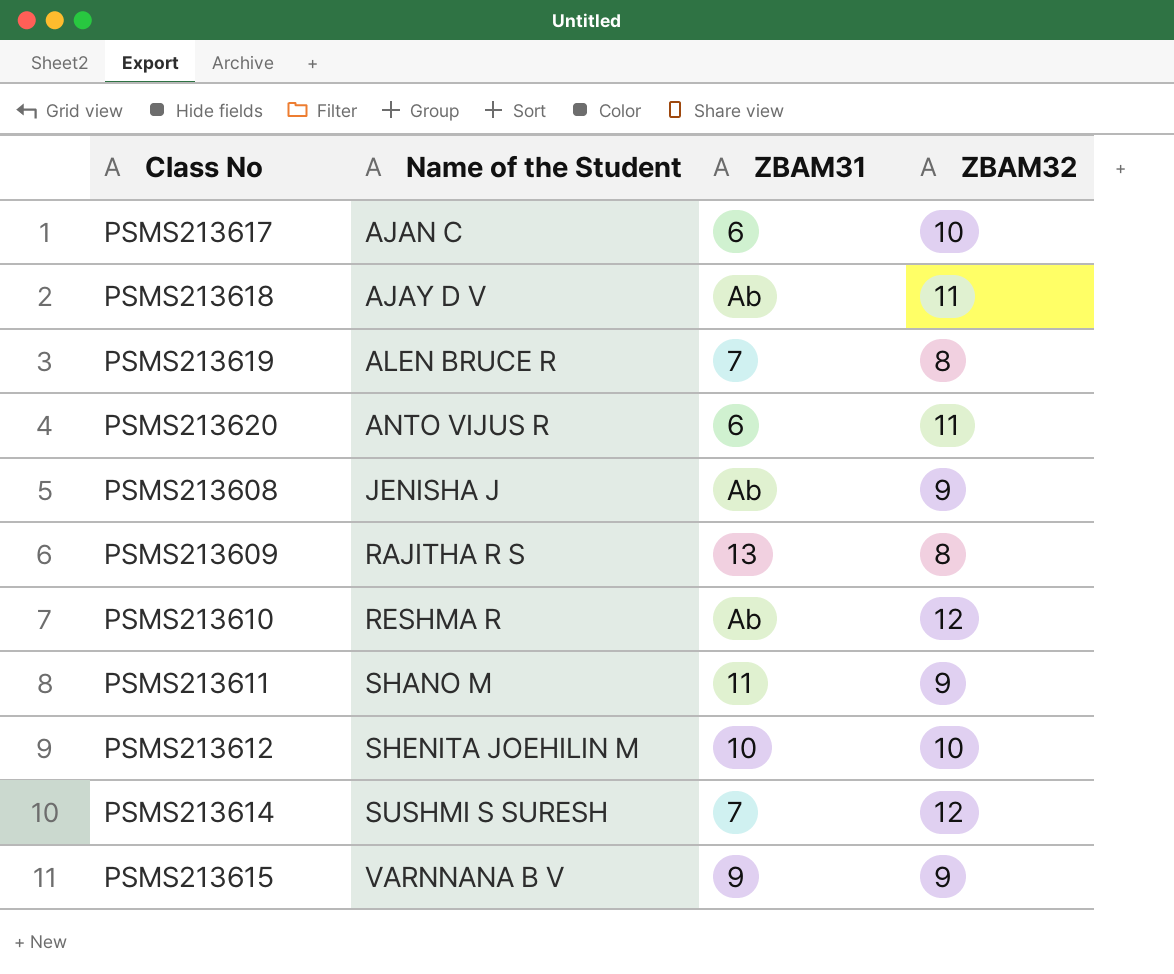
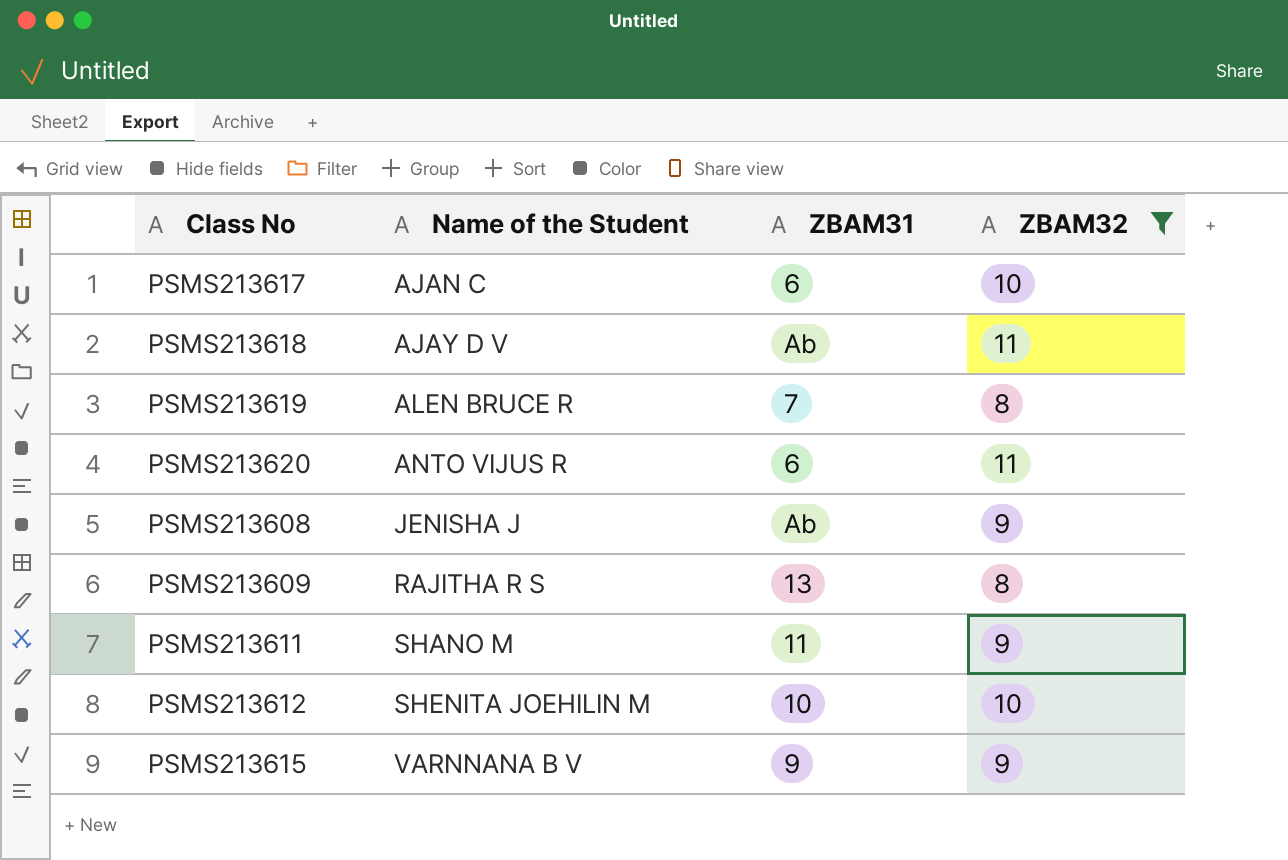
filter: none -> ZBAM32 != 12

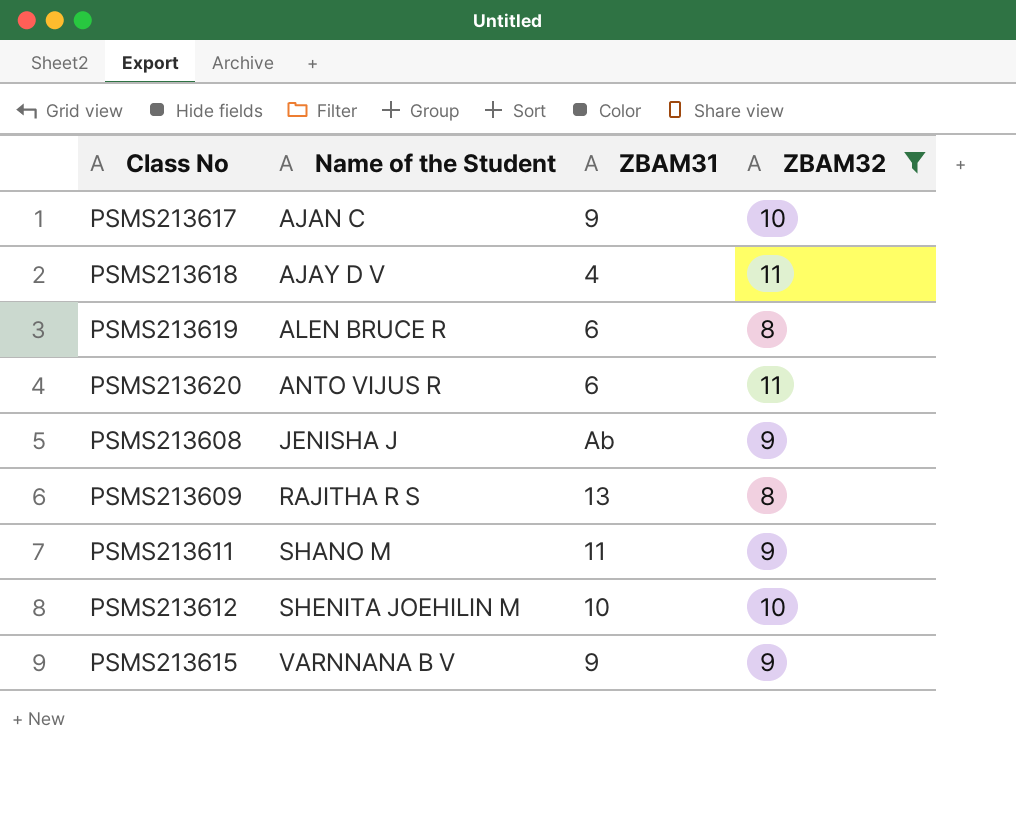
PSMS213617 | ZBAM31: 6 -> 9
PSMS213618 | ZBAM31: Ab -> 4
PSMS213619 | ZBAM31: 7 -> 6

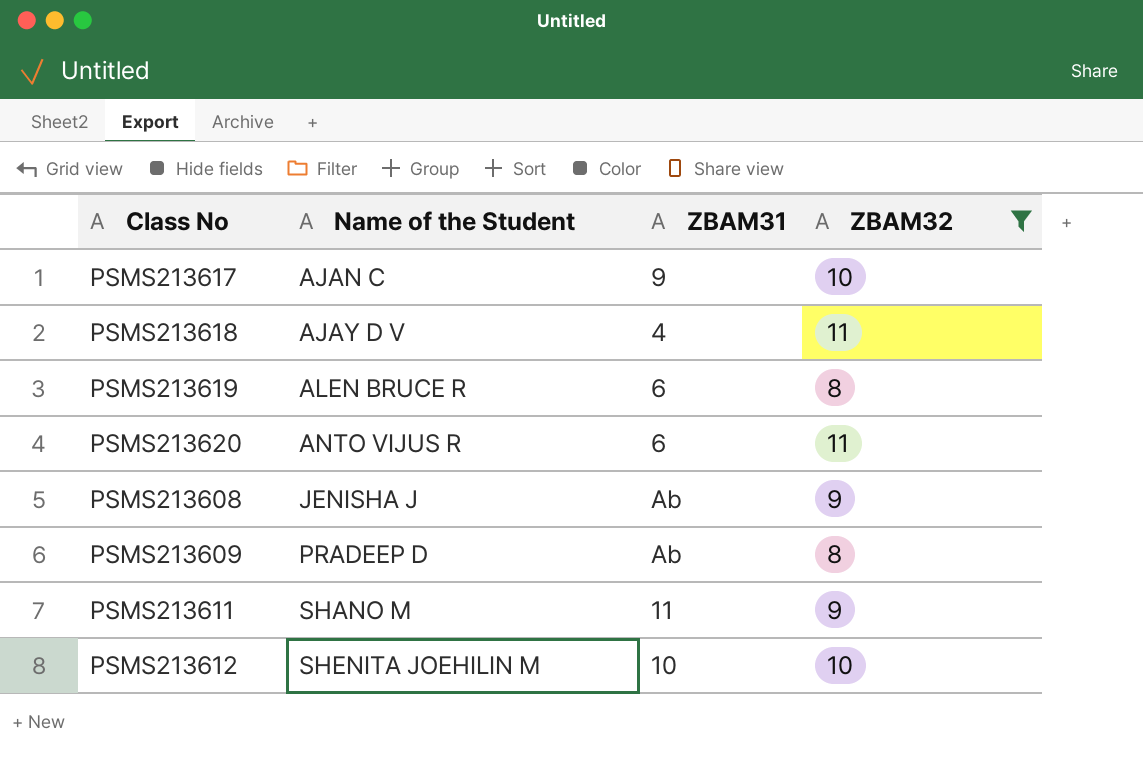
row PSMS213615: VARNNANA B V | 9 | 9 -> none
PSMS213609 | Name of the Student: RAJITHA R S -> PRADEEP D
PSMS213609 | ZBAM31: 13 -> Ab

